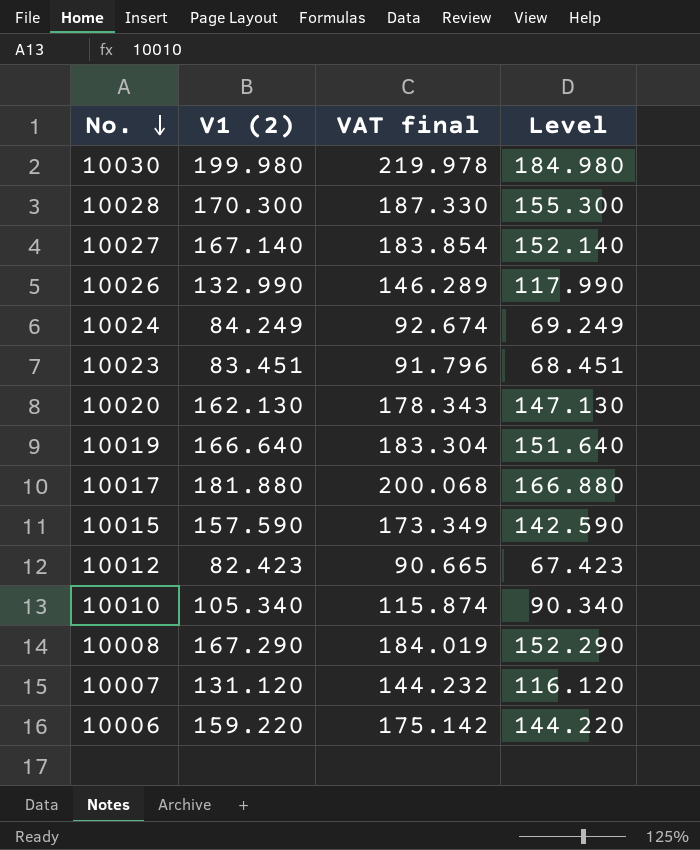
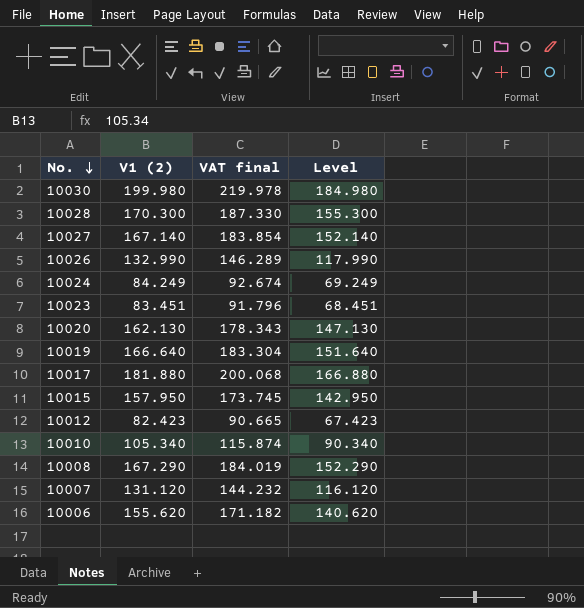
10015 | V1 (2): 157.590 -> 157.950
10015 | VAT final: 173.349 -> 173.745
10015 | Level: 142.590 -> 142.950
10006 | V1 (2): 159.220 -> 155.620
10006 | VAT final: 175.142 -> 171.182
10006 | Level: 144.220 -> 140.620

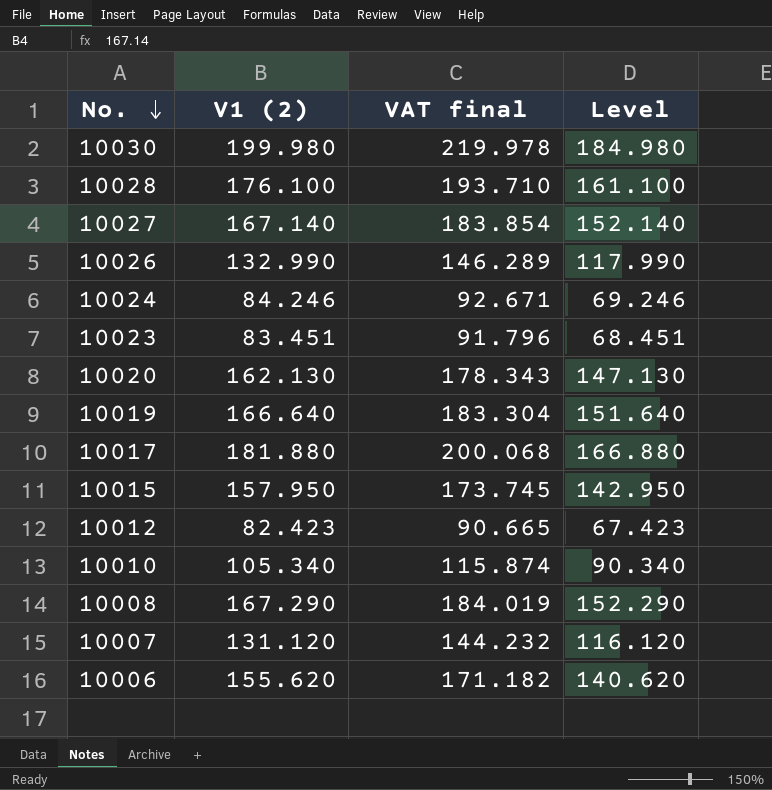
10028 | V1 (2): 170.300 -> 176.100
10028 | VAT final: 187.330 -> 193.710
10028 | Level: 155.300 -> 161.100
10024 | V1 (2): 84.249 -> 84.246
10024 | VAT final: 92.674 -> 92.671
10024 | Level: 69.249 -> 69.246

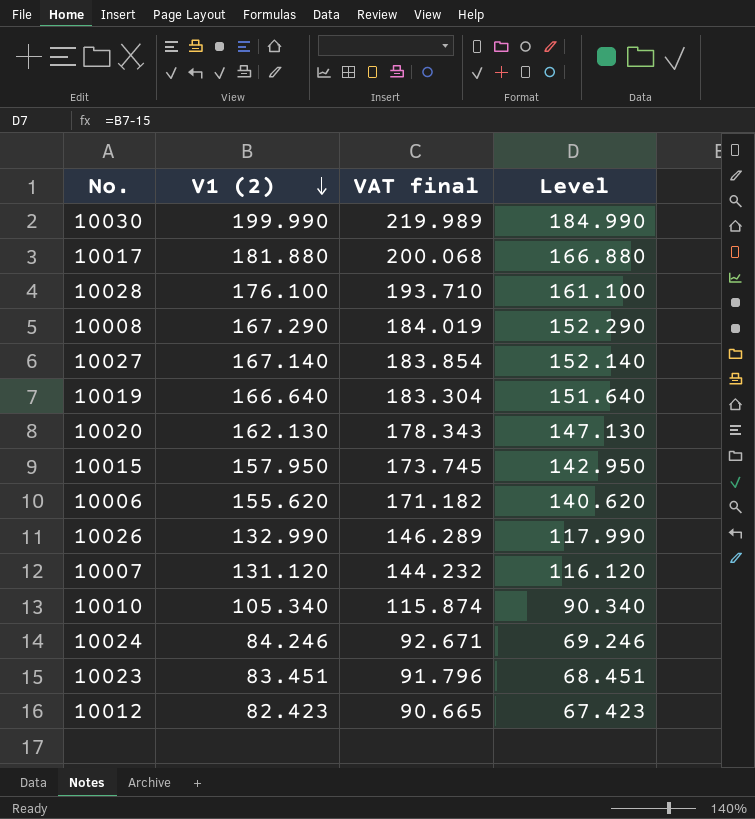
row order: No. descending -> V1 (2) descending
10030 | V1 (2): 199.980 -> 199.990
10030 | VAT final: 219.978 -> 219.989
10030 | Level: 184.980 -> 184.990

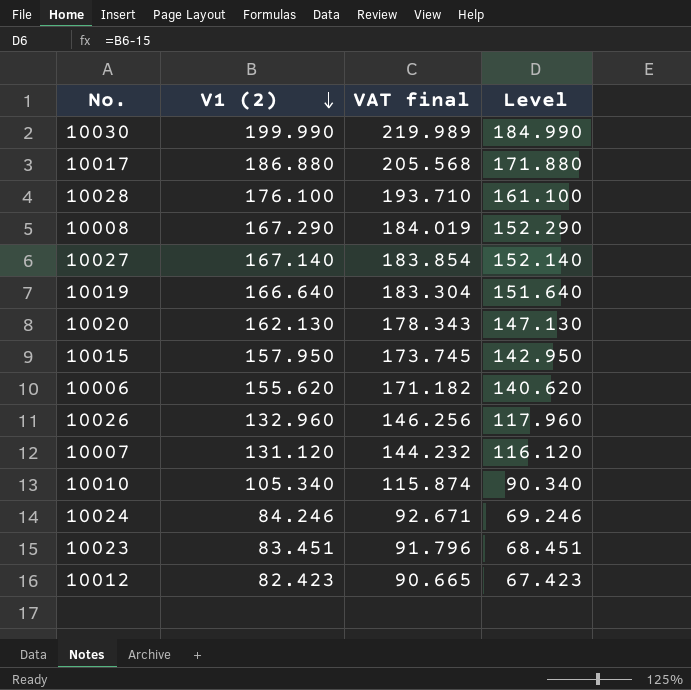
10017 | V1 (2): 181.880 -> 186.880
10017 | VAT final: 200.068 -> 205.568
10017 | Level: 166.880 -> 171.880
10026 | V1 (2): 132.990 -> 132.960
10026 | VAT final: 146.289 -> 146.256
10026 | Level: 117.990 -> 117.960

